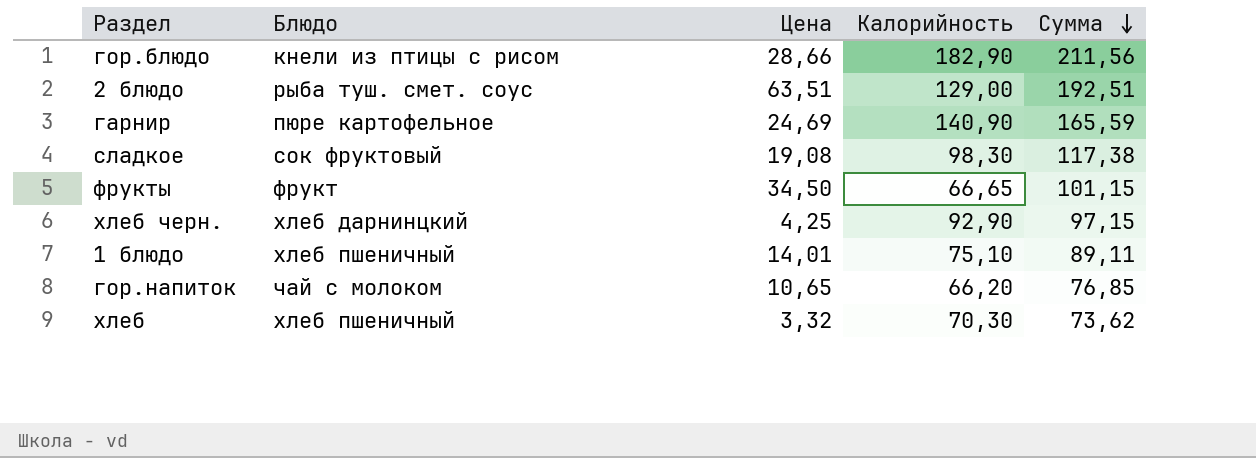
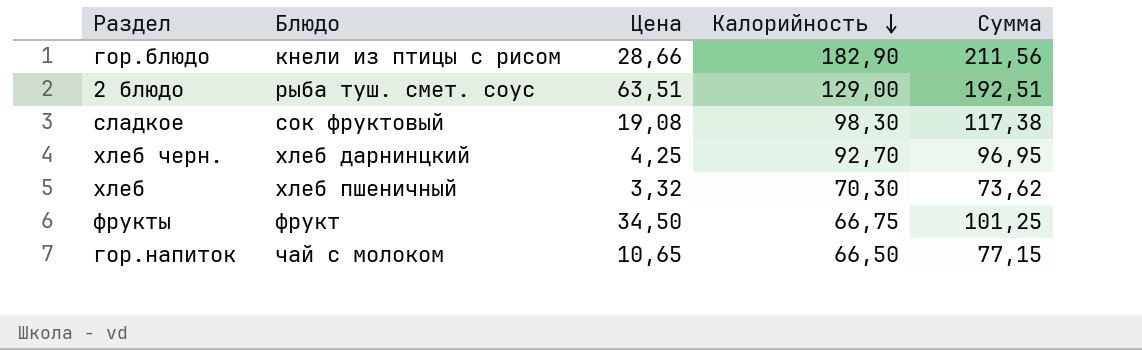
row order: Сумма descending -> Калорийность descending
row гарнир: пюре картофельное | 24,69 | 140,90 | 165,59 -> none
row 1 блюдо: хлеб пшеничный | 14,01 | 75,10 | 89,11 -> none
хлеб черн. | Калорийность: 92,90 -> 92,70
хлеб черн. | Сумма: 97,15 -> 96,95
фрукты | Калорийность: 66,65 -> 66,75
фрукты | Сумма: 101,15 -> 101,25
гор.напиток | Калорийность: 66,20 -> 66,50
гор.напиток | Сумма: 76,85 -> 77,15

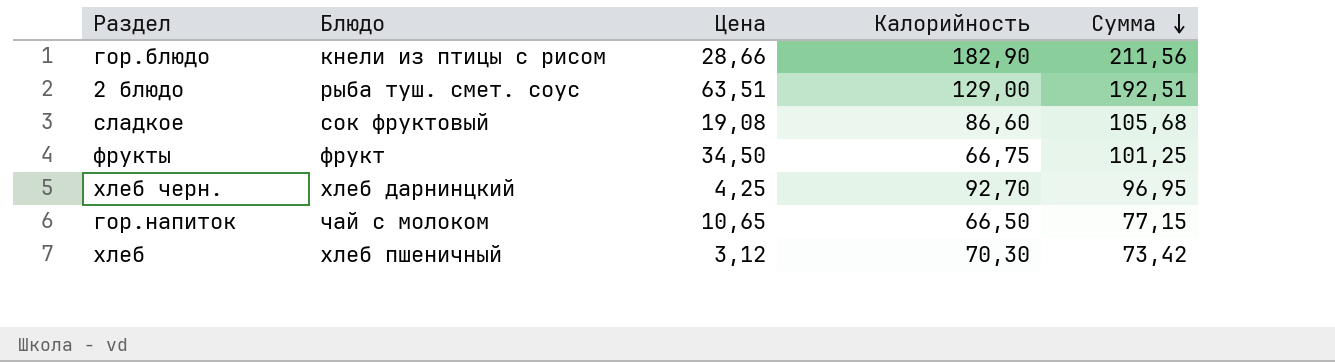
row order: Калорийность descending -> Сумма descending
сладкое | Калорийность: 98,30 -> 86,60
сладкое | Сумма: 117,38 -> 105,68
хлеб | Цена: 3,32 -> 3,12
хлеб | Сумма: 73,62 -> 73,42

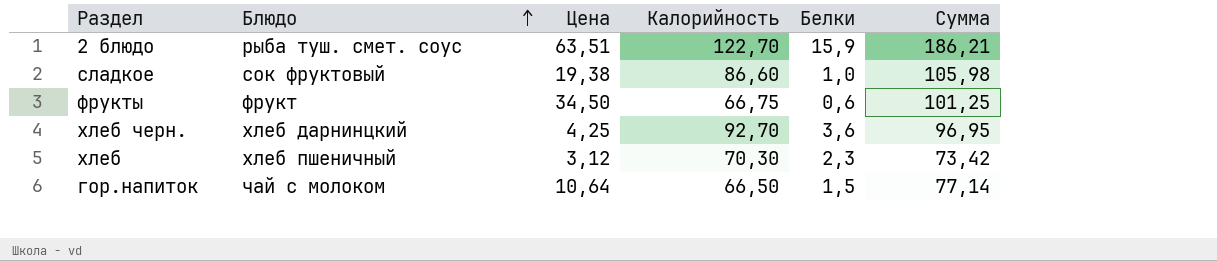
row order: Сумма descending -> Блюдо ascending
column Белки | position: none -> 5
row гор.блюдо: кнели из птицы с рисом | 28,66 | 182,90 | 211,56 -> none
2 блюдо | Калорийность: 129,00 -> 122,70
2 блюдо | Сумма: 192,51 -> 186,21
сладкое | Цена: 19,08 -> 19,38
сладкое | Сумма: 105,68 -> 105,98
гор.напиток | Цена: 10,65 -> 10,64
гор.напиток | Сумма: 77,15 -> 77,14

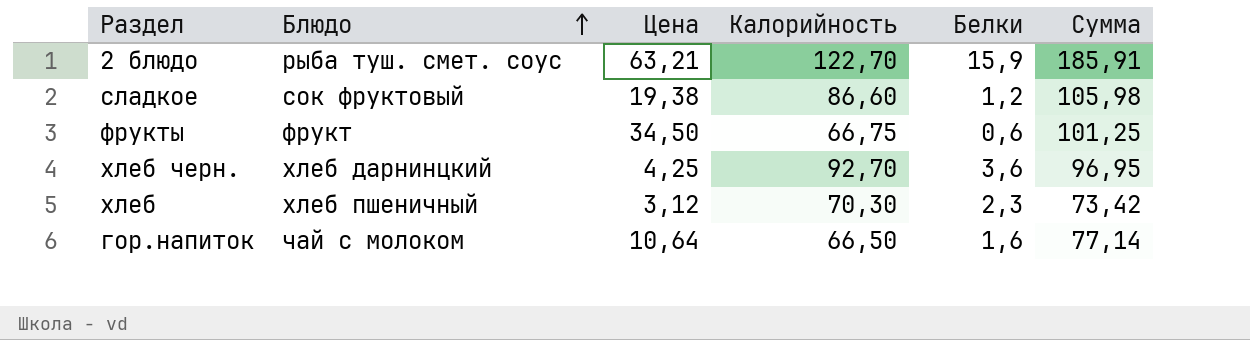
2 блюдо | Цена: 63,51 -> 63,21
2 блюдо | Сумма: 186,21 -> 185,91
сладкое | Белки: 1,0 -> 1,2
гор.напиток | Белки: 1,5 -> 1,6

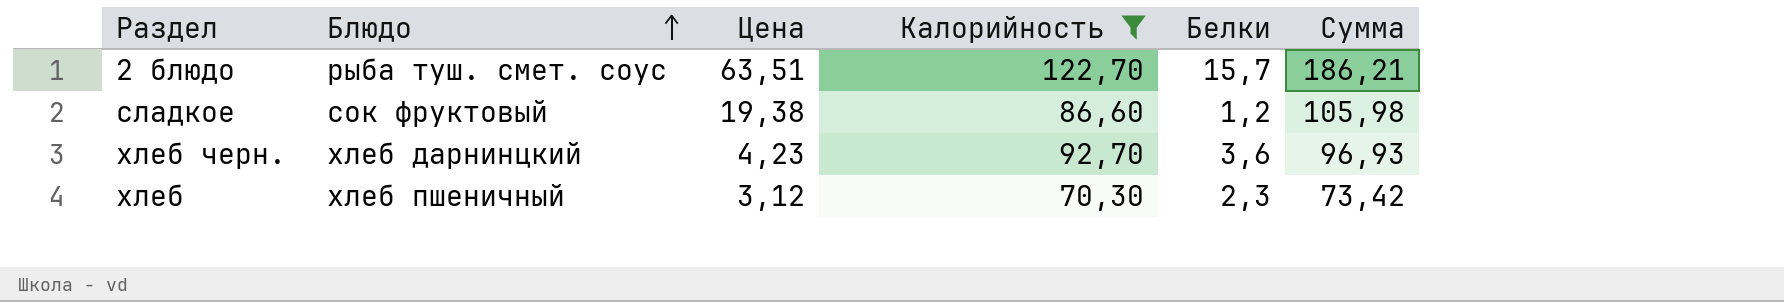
filter: none -> Калорийность >= 70,30
2 блюдо | Цена: 63,21 -> 63,51
2 блюдо | Белки: 15,9 -> 15,7
2 блюдо | Сумма: 185,91 -> 186,21
хлеб черн. | Цена: 4,25 -> 4,23
хлеб черн. | Сумма: 96,95 -> 96,93

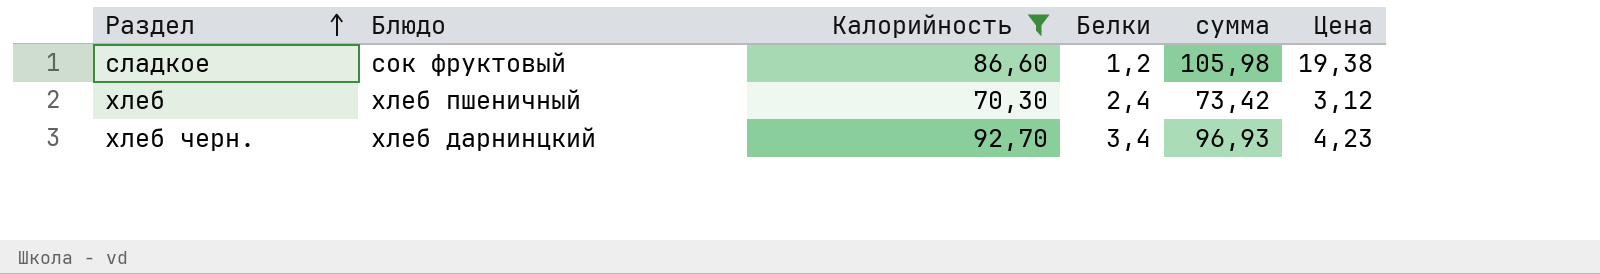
row order: Блюдо ascending -> Раздел ascending
column name: Сумма -> сумма
column Цена | position: 3 -> 6
row 2 блюдо: рыба туш. смет. соус | 63,51 | 122,70 | 15,7 | 186,21 -> none
хлеб | Белки: 2,3 -> 2,4
хлеб черн. | Белки: 3,6 -> 3,4

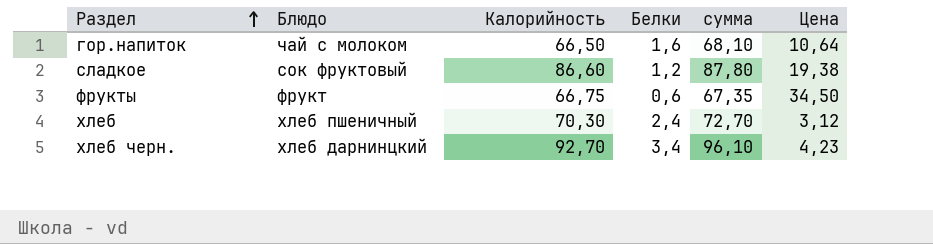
filter: Калорийность >= 70,30 -> none
column сумма | formula: [Калорийность] + [Цена] -> [Калорийность] + [Белки]

